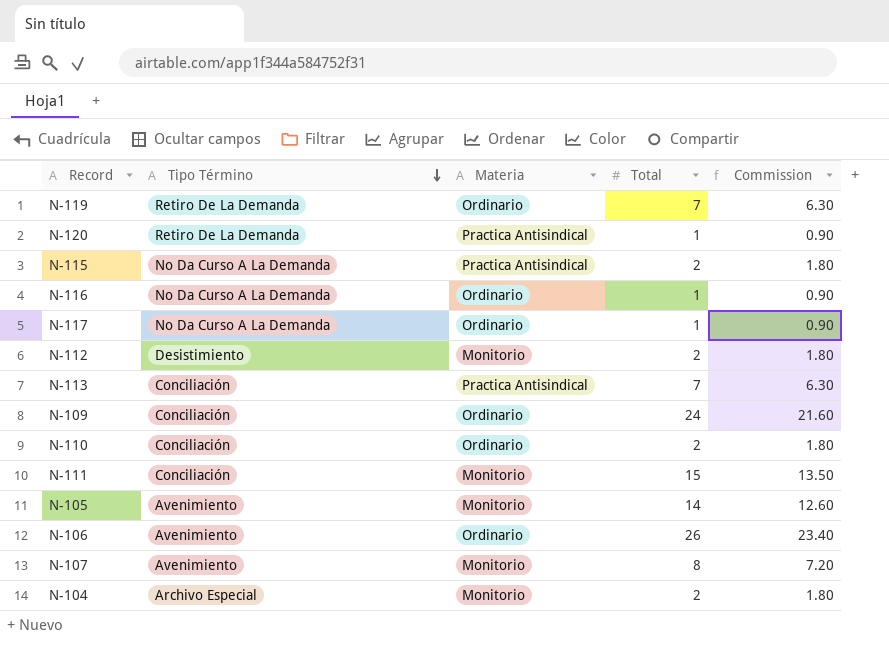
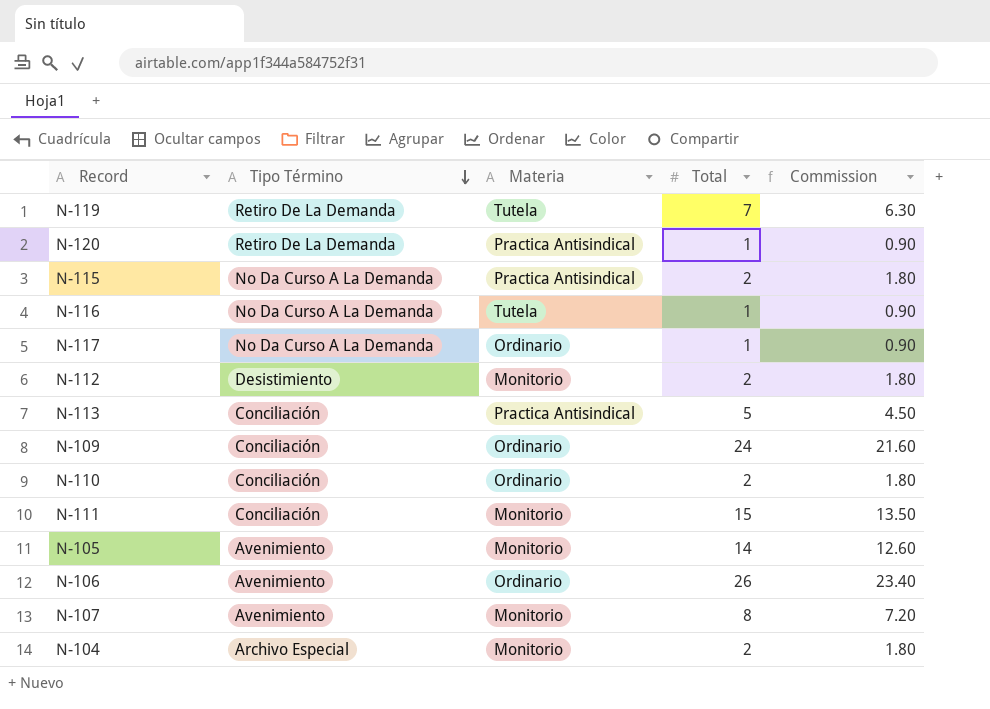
N-119 | Materia: Ordinario -> Tutela
N-116 | Materia: Ordinario -> Tutela
N-113 | Total: 7 -> 5
N-113 | Commission: 6.30 -> 4.50

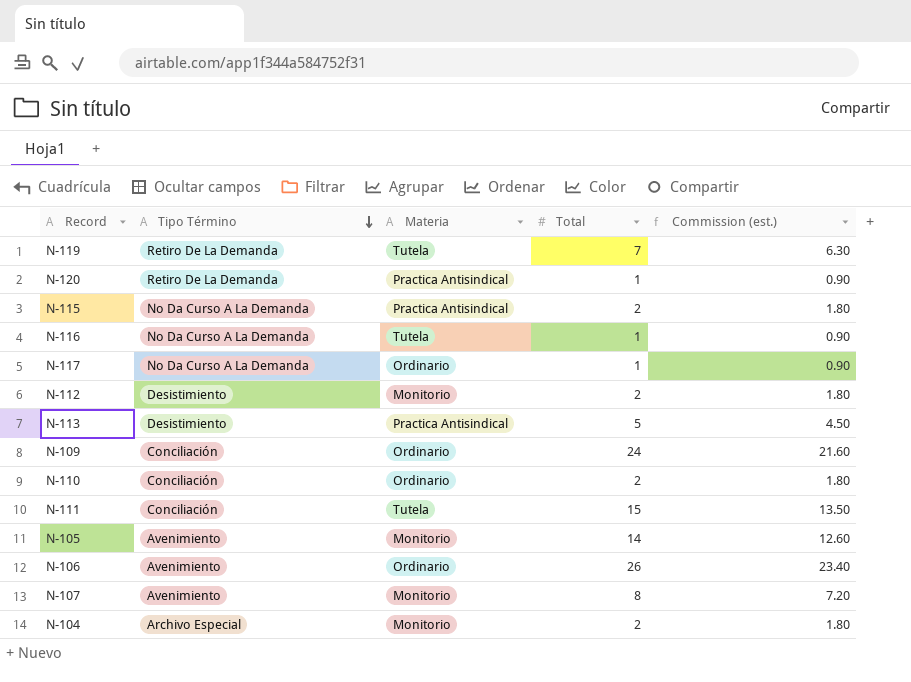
column name: Commission -> Commission (est.)
N-113 | Tipo Término: Conciliación -> Desistimiento
N-111 | Materia: Monitorio -> Tutela

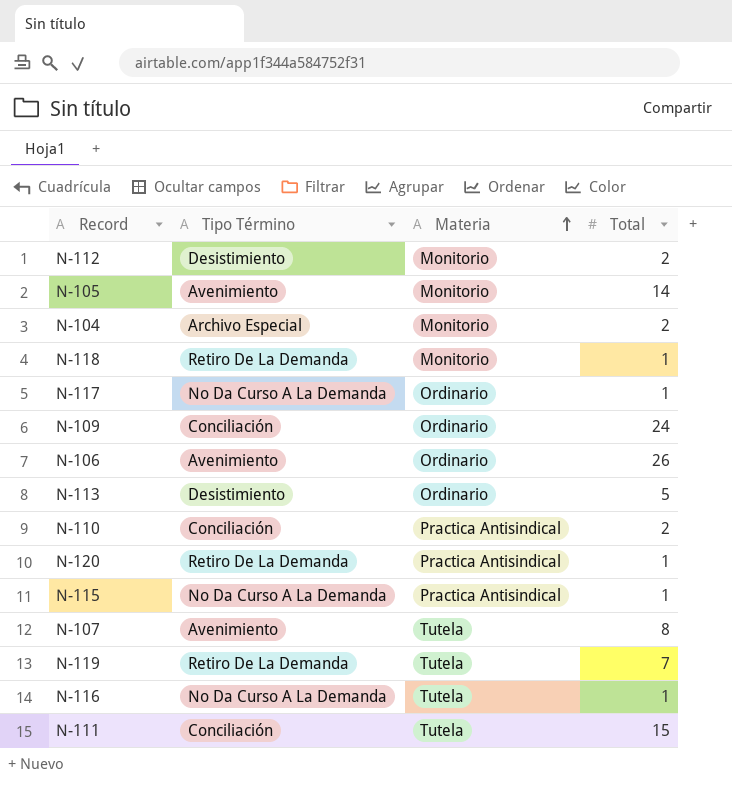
row order: Tipo Término descending -> Materia ascending
column Commission (est.) | formula: [Total] * 0.9 -> none
row N-118: none -> Retiro De La Demanda | Monitorio | 1
N-113 | Materia: Practica Antisindical -> Ordinario
N-110 | Materia: Ordinario -> Practica Antisindical
N-115 | Total: 2 -> 1
N-107 | Materia: Monitorio -> Tutela

